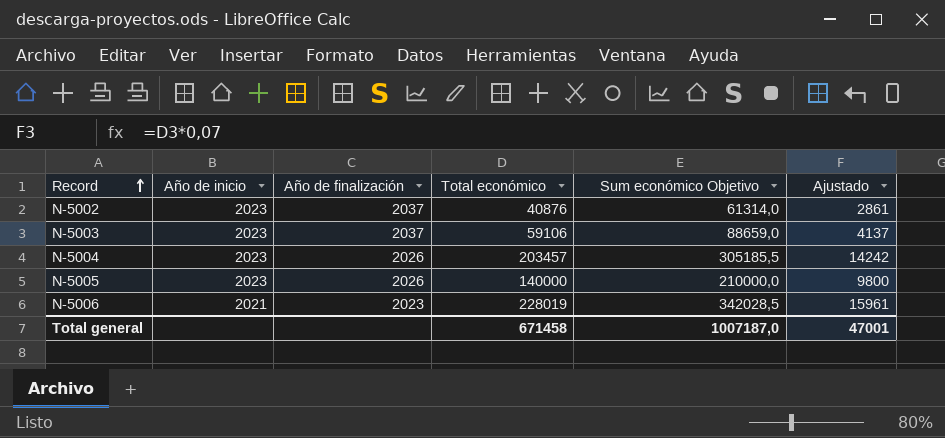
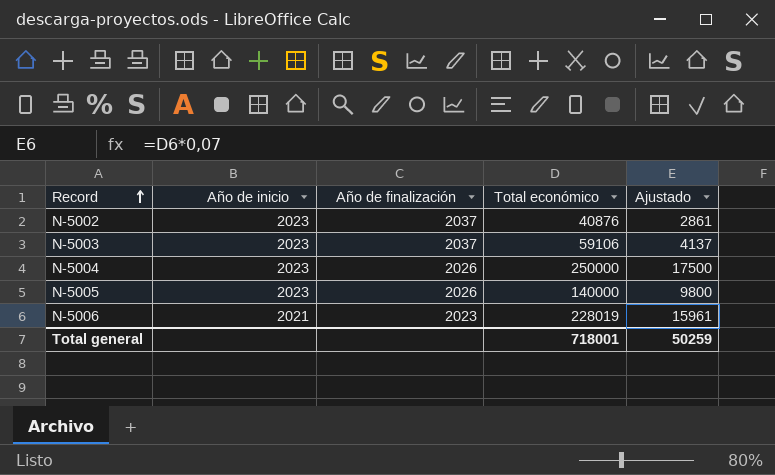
column Sum económico Objetivo | formula: [Total económico] * 1,5 -> none
N-5004 | Total económico: 203457 -> 250000
N-5004 | Ajustado: 14242 -> 17500
Total general | Total económico: 671458 -> 718001
Total general | Ajustado: 47001 -> 50259

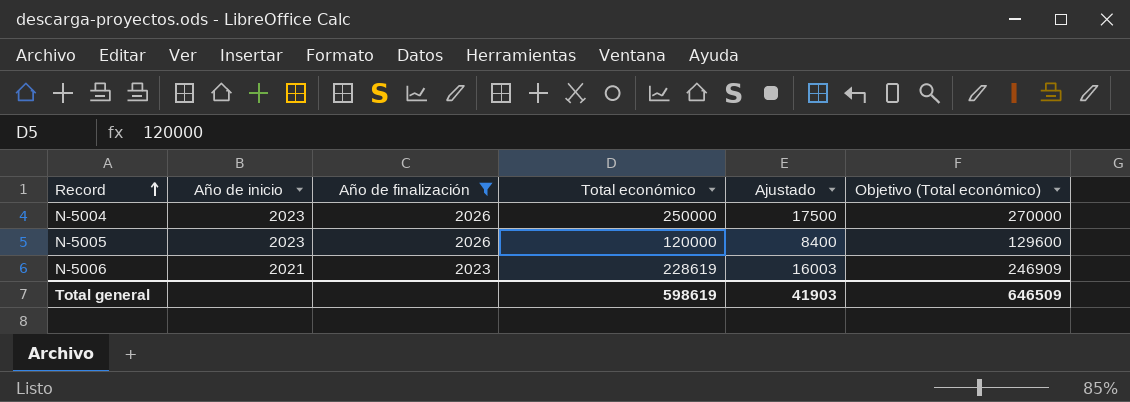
filter: none -> Año de finalización != 2037
column Objetivo (Total económico) | formula: none -> [Total económico] * 1,08
N-5005 | Total económico: 140000 -> 120000
N-5005 | Ajustado: 9800 -> 8400
N-5006 | Total económico: 228019 -> 228619
N-5006 | Ajustado: 15961 -> 16003
Total general | Total económico: 718001 -> 598619
Total general | Ajustado: 50259 -> 41903

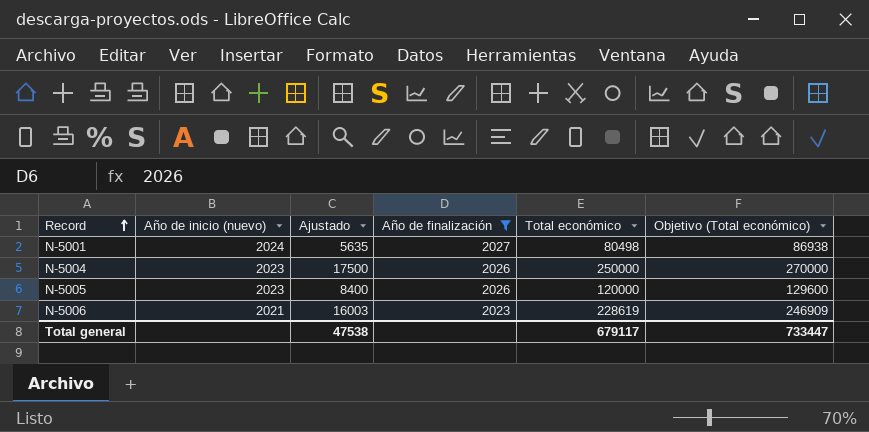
column name: Año de inicio -> Año de inicio (nuevo)
column Ajustado | position: 5 -> 3
row N-5001: none -> 2024 | 5635 | 2027 | 80498 | 86938
Total general | Ajustado: 41903 -> 47538
Total general | Total económico: 598619 -> 679117
Total general | Objetivo (Total económico): 646509 -> 733447

